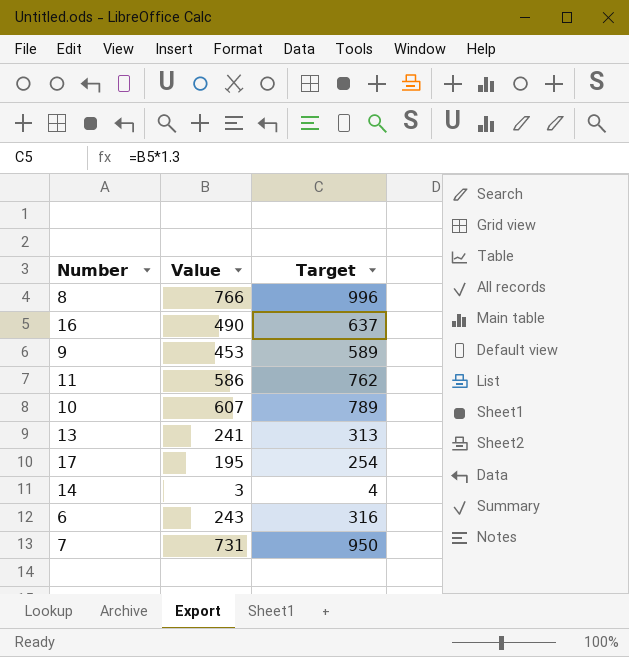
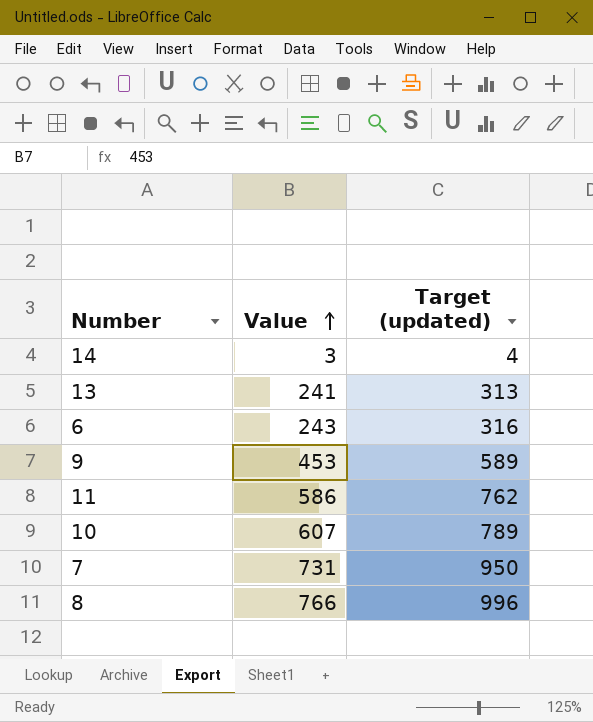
row order: none -> Value ascending
column name: Target -> Target (updated)
row 16: 490 | 637 -> none
row 17: 195 | 254 -> none

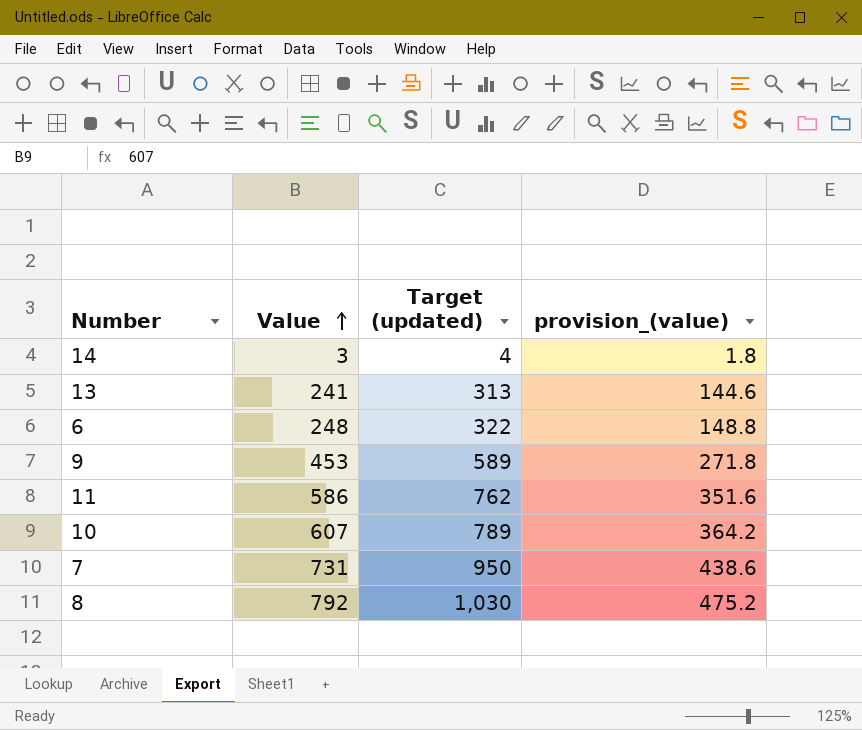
column provision_(value) | formula: none -> [Value] * 0.6
6 | Value: 243 -> 248
6 | Target (updated): 316 -> 322
8 | Value: 766 -> 792
8 | Target (updated): 996 -> 1,030

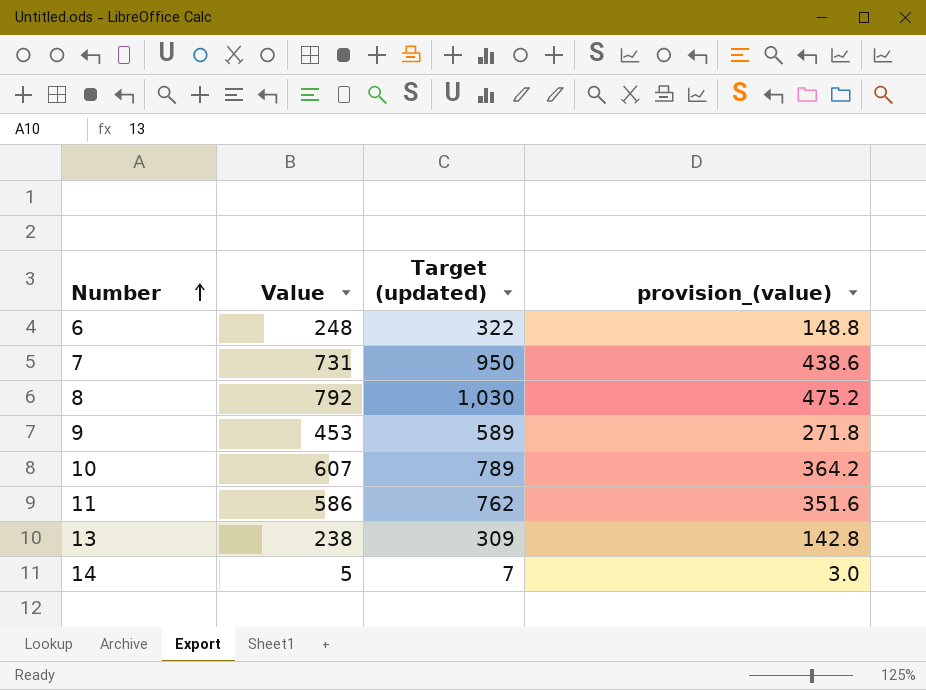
row order: Value ascending -> Number ascending
13 | Value: 241 -> 238
13 | Target (updated): 313 -> 309
13 | provision_(value): 144.6 -> 142.8
14 | Value: 3 -> 5
14 | Target (updated): 4 -> 7
14 | provision_(value): 1.8 -> 3.0

